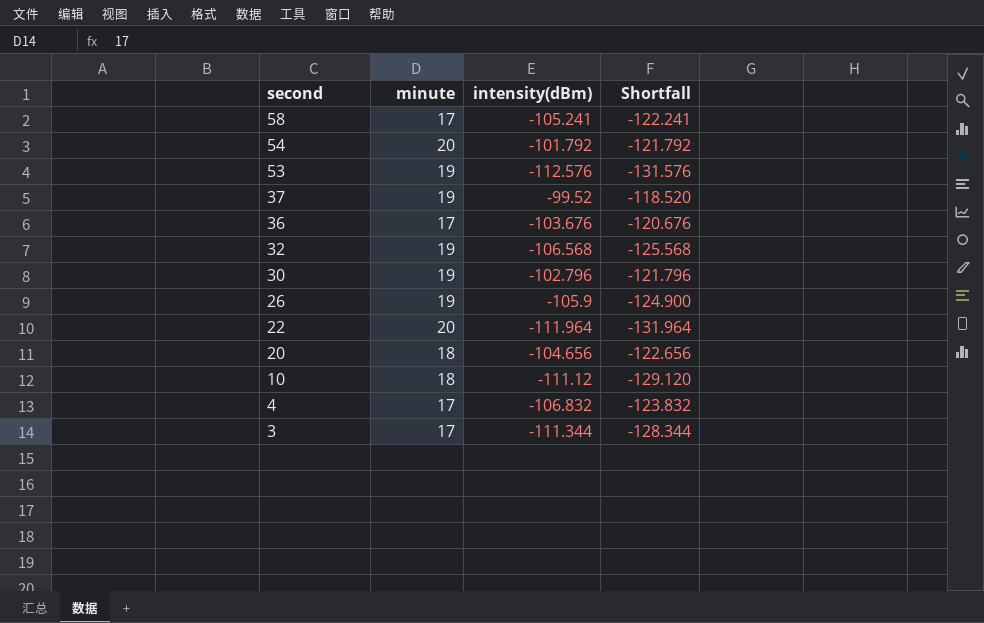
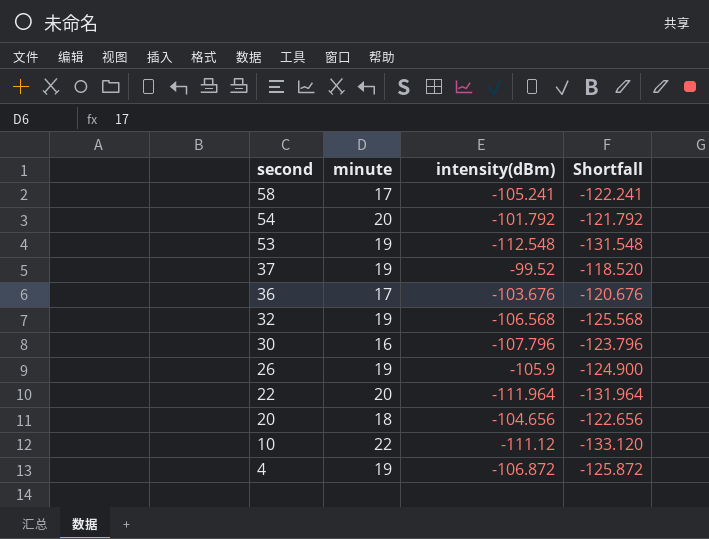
row 3: 17 | -111.344 | -128.344 -> none
53 | intensity(dBm): -112.576 -> -112.548
53 | Shortfall: -131.576 -> -131.548
30 | minute: 19 -> 16
30 | intensity(dBm): -102.796 -> -107.796
30 | Shortfall: -121.796 -> -123.796
10 | minute: 18 -> 22
10 | Shortfall: -129.120 -> -133.120
4 | minute: 17 -> 19
4 | intensity(dBm): -106.832 -> -106.872
4 | Shortfall: -123.832 -> -125.872

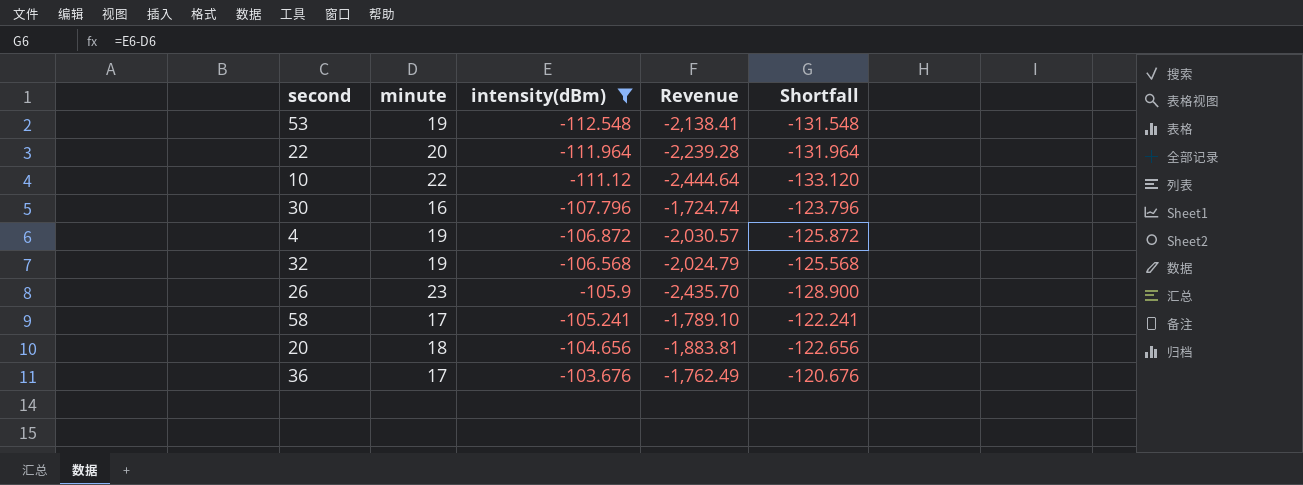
filter: none -> intensity(dBm) <= -103.676
row order: second descending -> intensity(dBm) ascending
column Revenue | formula: none -> [minute] * [intensity(dBm)]
26 | minute: 19 -> 23
26 | Shortfall: -124.900 -> -128.900

